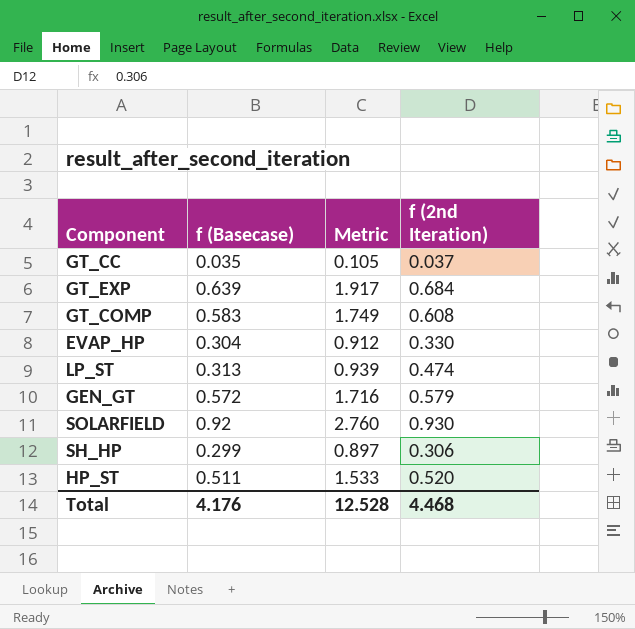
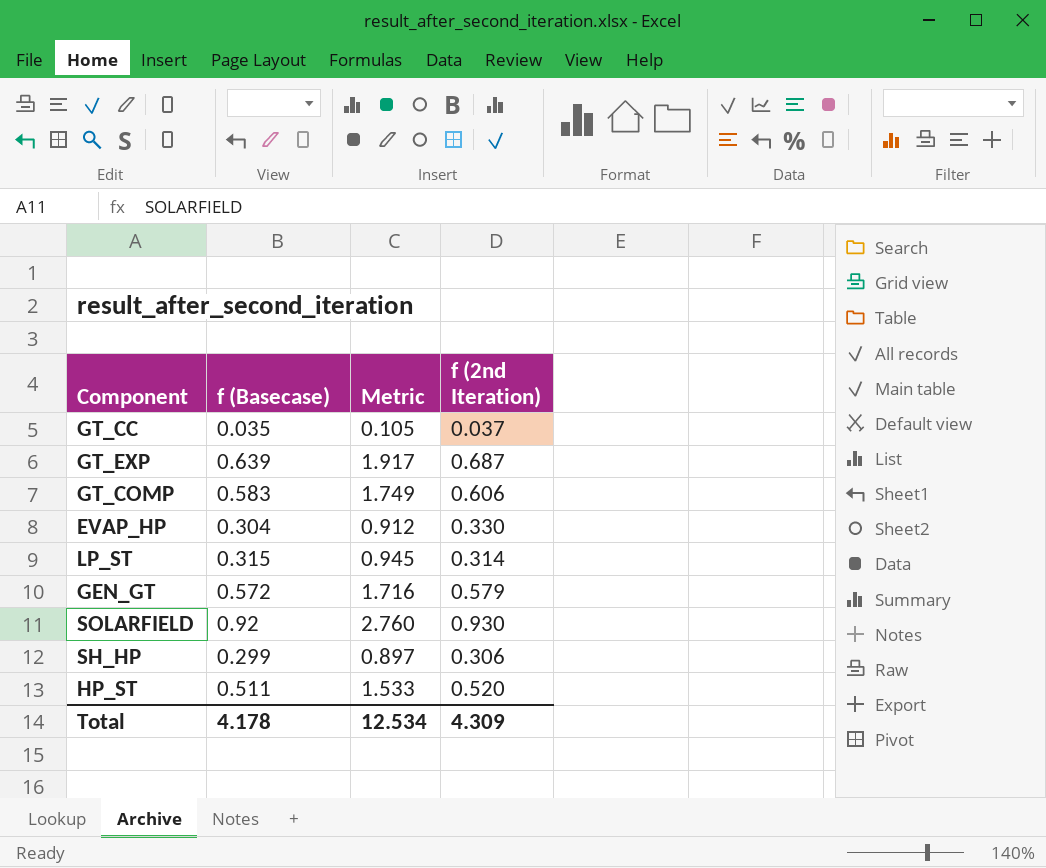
GT_EXP | f (2nd Iteration): 0.684 -> 0.687
GT_COMP | f (2nd Iteration): 0.608 -> 0.606
LP_ST | f (Basecase): 0.313 -> 0.315
LP_ST | Metric: 0.939 -> 0.945
LP_ST | f (2nd Iteration): 0.474 -> 0.314
Total | f (Basecase): 4.176 -> 4.178
Total | Metric: 12.528 -> 12.534
Total | f (2nd Iteration): 4.468 -> 4.309

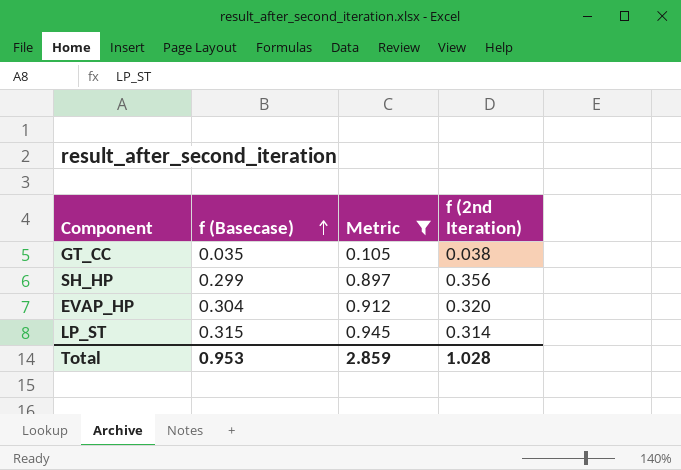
filter: none -> Metric <= 0.945
row order: none -> f (Basecase) ascending
GT_CC | f (2nd Iteration): 0.037 -> 0.038
SH_HP | f (2nd Iteration): 0.306 -> 0.356
EVAP_HP | f (2nd Iteration): 0.330 -> 0.320
Total | f (Basecase): 4.178 -> 0.953
Total | Metric: 12.534 -> 2.859
Total | f (2nd Iteration): 4.309 -> 1.028

